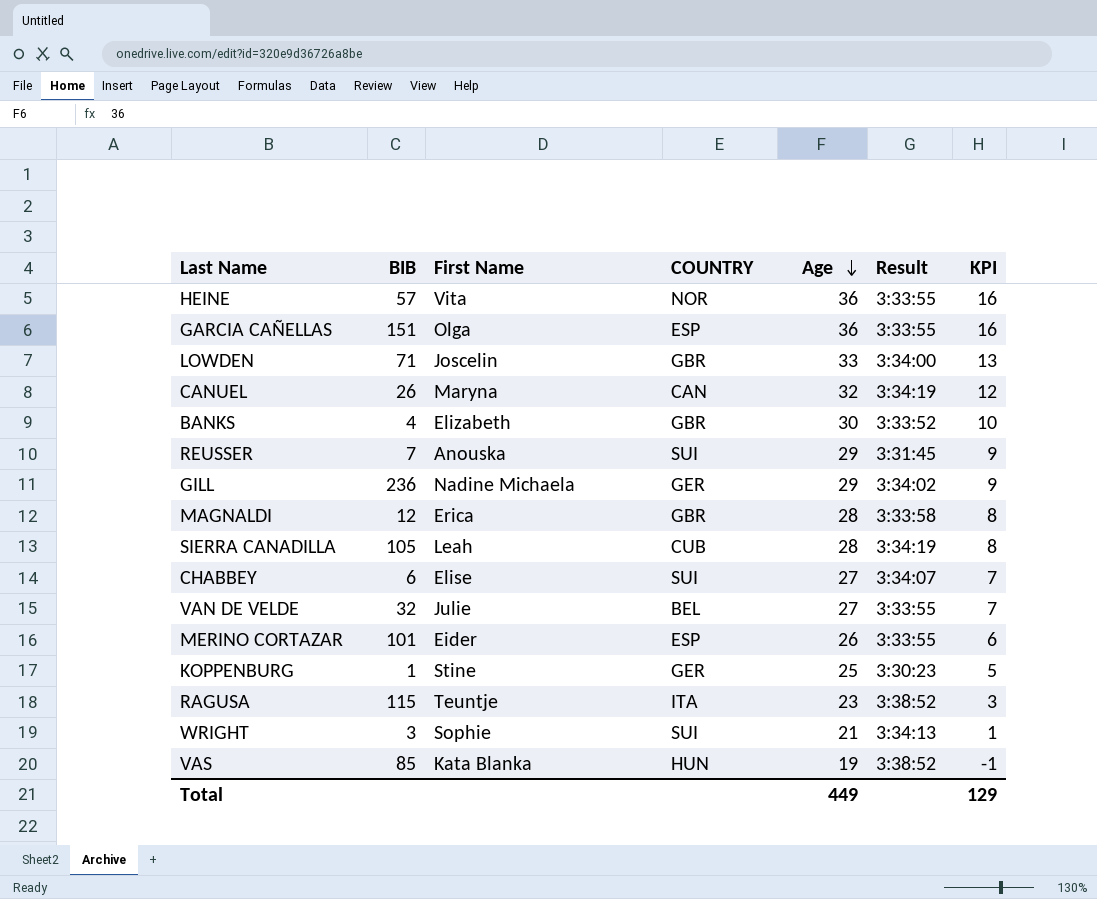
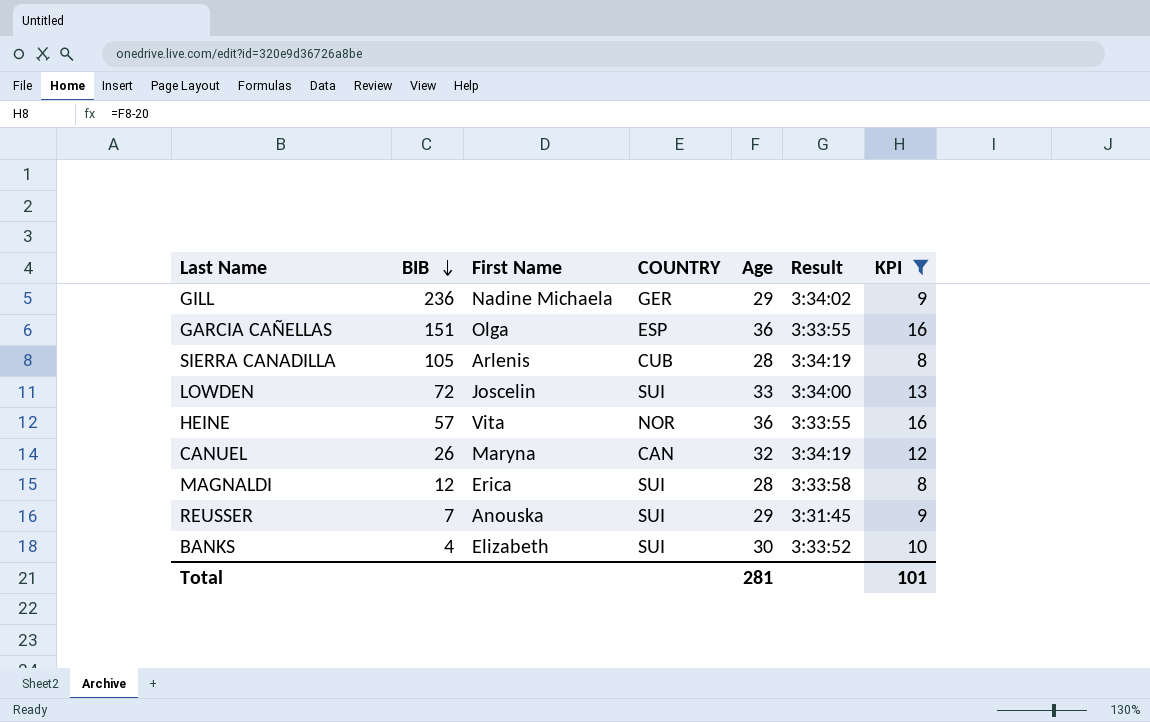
filter: none -> KPI >= 8
row order: Age descending -> BIB descending
SIERRA CANADILLA | First Name: Leah -> Arlenis
LOWDEN | BIB: 71 -> 72
LOWDEN | COUNTRY: GBR -> SUI
MAGNALDI | COUNTRY: GBR -> SUI
BANKS | COUNTRY: GBR -> SUI
Total | Age: 449 -> 281
Total | KPI: 129 -> 101

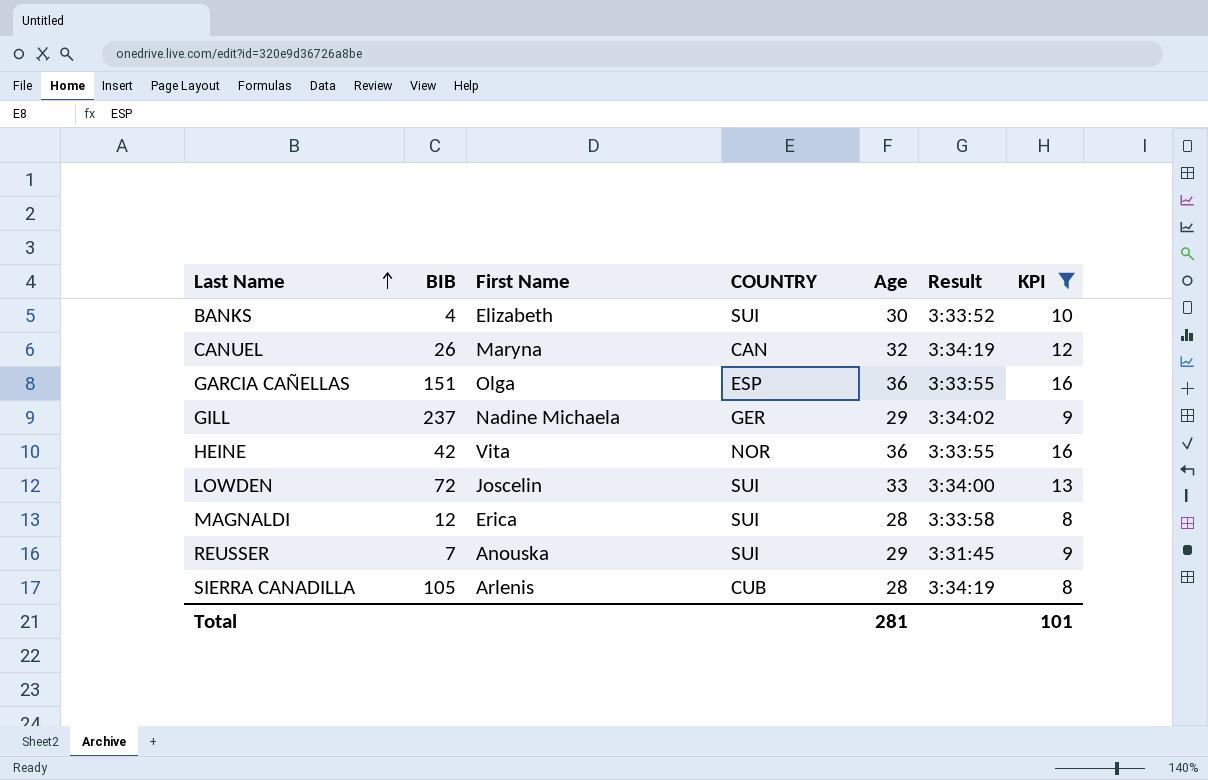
row order: BIB descending -> Last Name ascending
GILL | BIB: 236 -> 237
HEINE | BIB: 57 -> 42

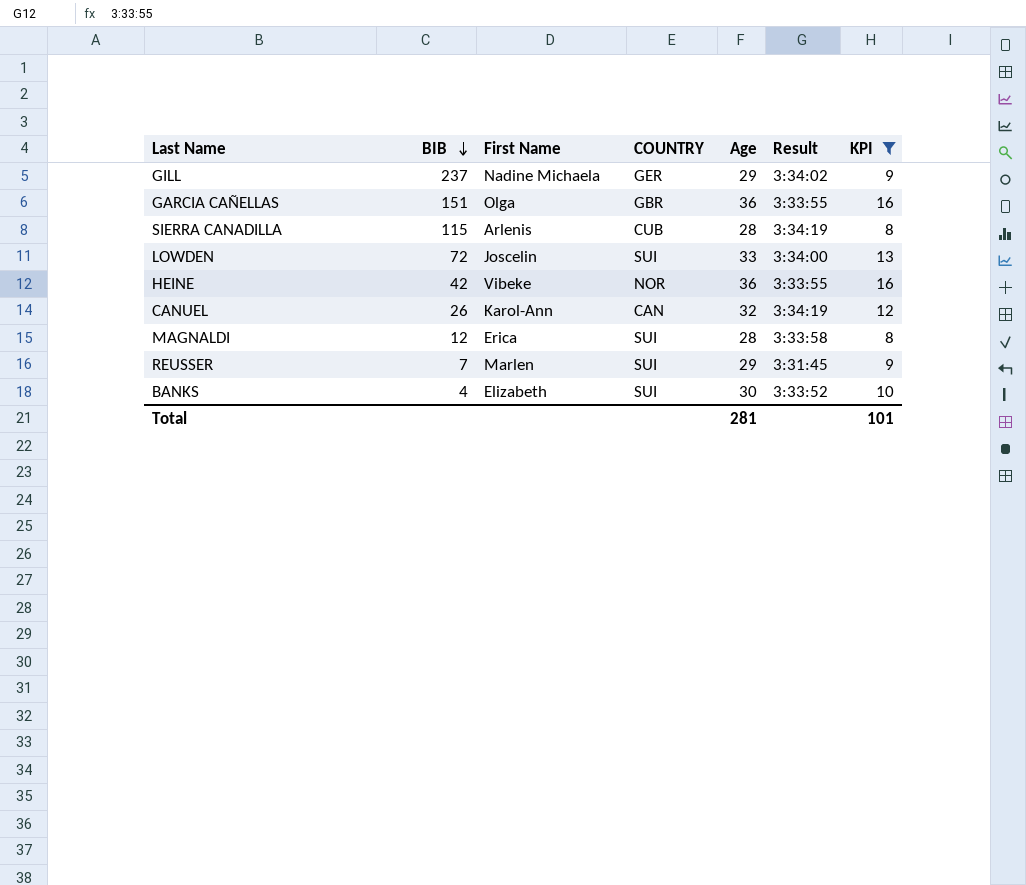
row order: Last Name ascending -> BIB descending
GARCIA CAÑELLAS | COUNTRY: ESP -> GBR
SIERRA CANADILLA | BIB: 105 -> 115
HEINE | First Name: Vita -> Vibeke
CANUEL | First Name: Maryna -> Karol-Ann
REUSSER | First Name: Anouska -> Marlen

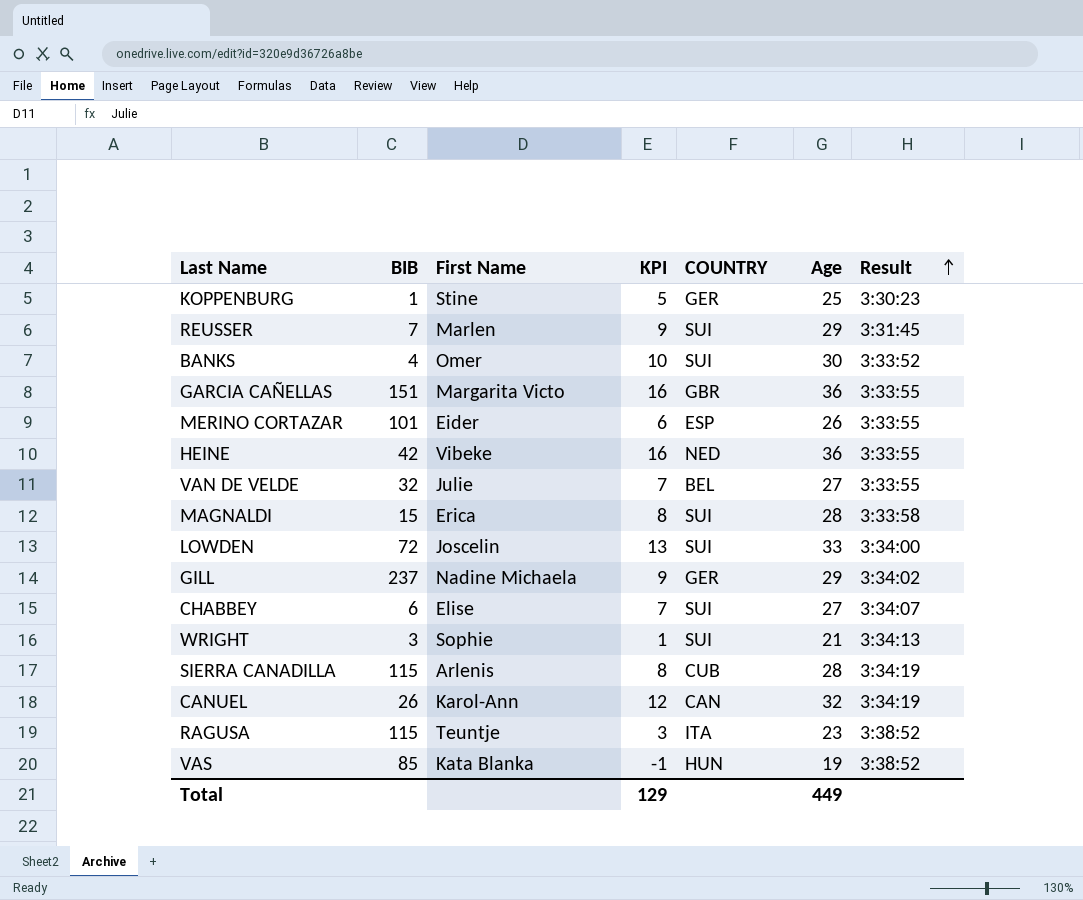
filter: KPI >= 8 -> none
row order: BIB descending -> Result ascending
column KPI | position: 7 -> 4
BANKS | First Name: Elizabeth -> Omer
GARCIA CAÑELLAS | First Name: Olga -> Margarita Victo
HEINE | COUNTRY: NOR -> NED
MAGNALDI | BIB: 12 -> 15
Total | KPI: 101 -> 129
Total | Age: 281 -> 449

